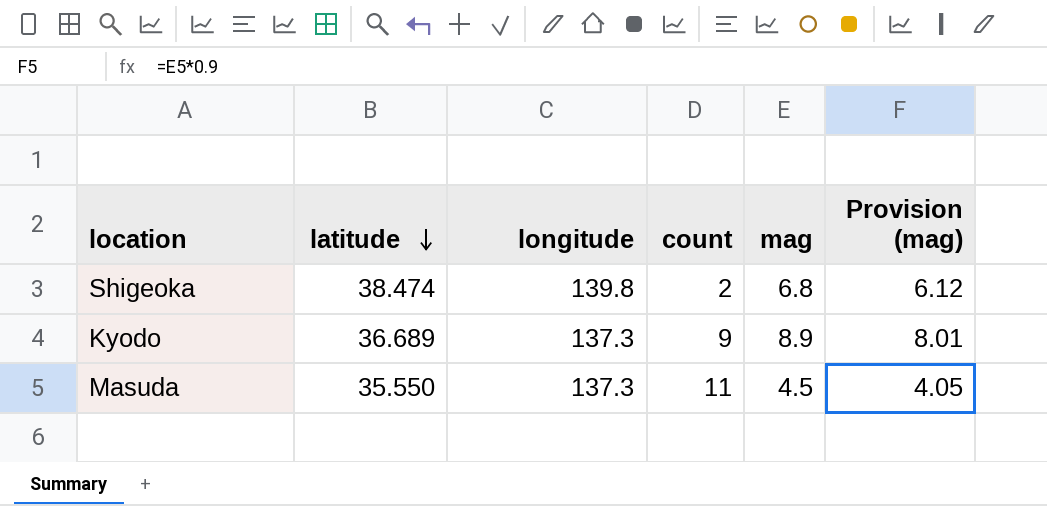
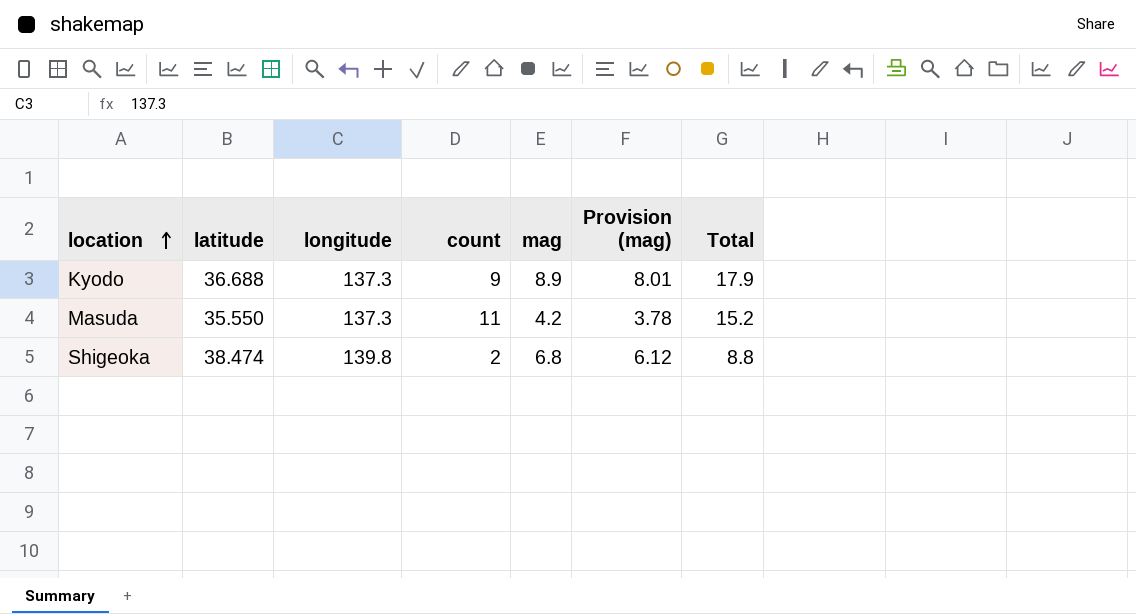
row order: latitude descending -> location ascending
column Total | formula: none -> [count] + [mag]
Kyodo | latitude: 36.689 -> 36.688
Masuda | mag: 4.5 -> 4.2
Masuda | Provision (mag): 4.05 -> 3.78

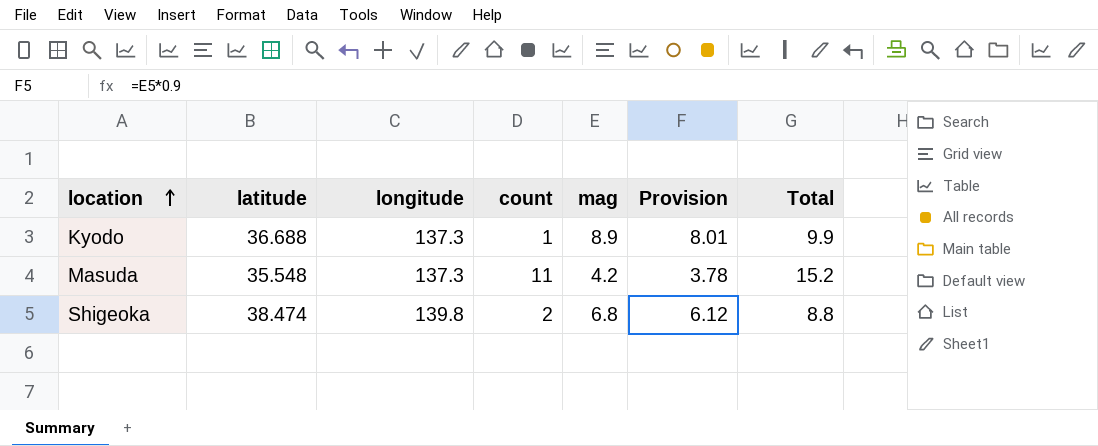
column name: Provision (mag) -> Provision
Kyodo | count: 9 -> 1
Kyodo | Total: 17.9 -> 9.9
Masuda | latitude: 35.550 -> 35.548

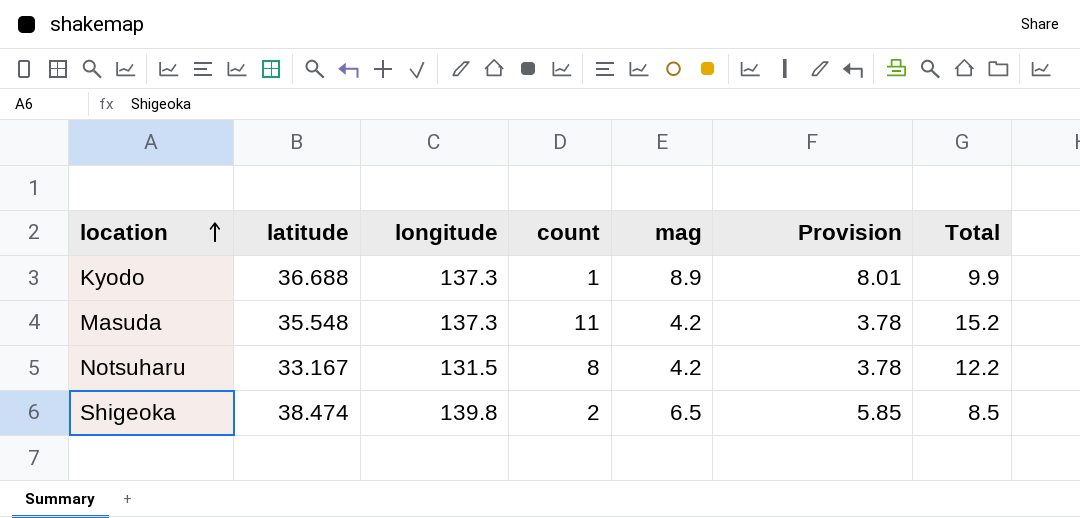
row Notsuharu: none -> 33.167 | 131.5 | 8 | 4.2 | 3.78 | 12.2
Shigeoka | mag: 6.8 -> 6.5
Shigeoka | Provision: 6.12 -> 5.85
Shigeoka | Total: 8.8 -> 8.5

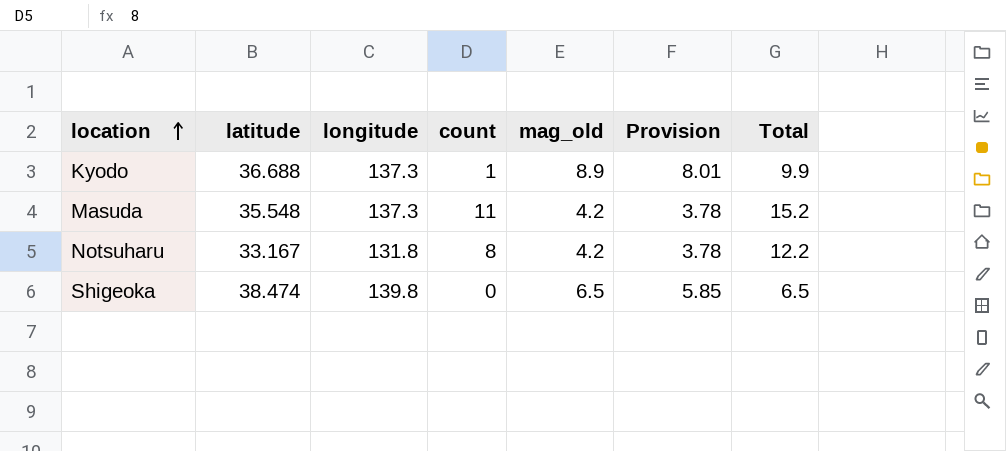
column name: mag -> mag_old
Notsuharu | longitude: 131.5 -> 131.8
Shigeoka | count: 2 -> 0
Shigeoka | Total: 8.5 -> 6.5

